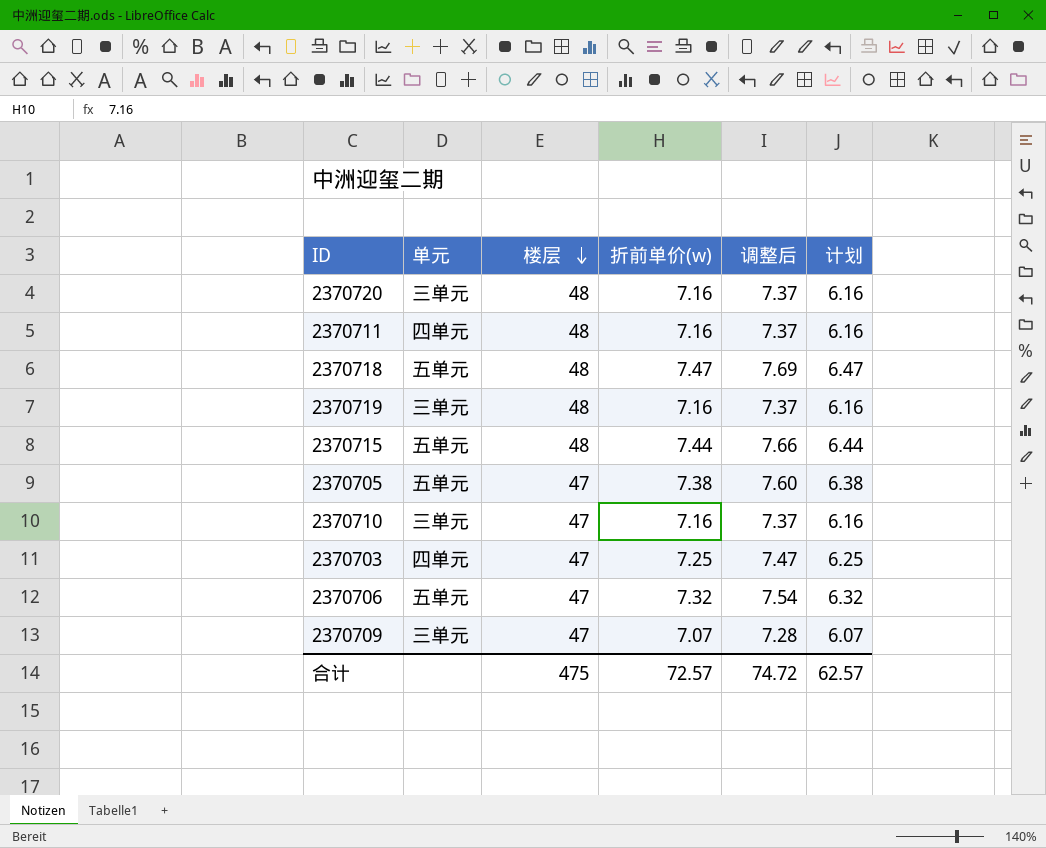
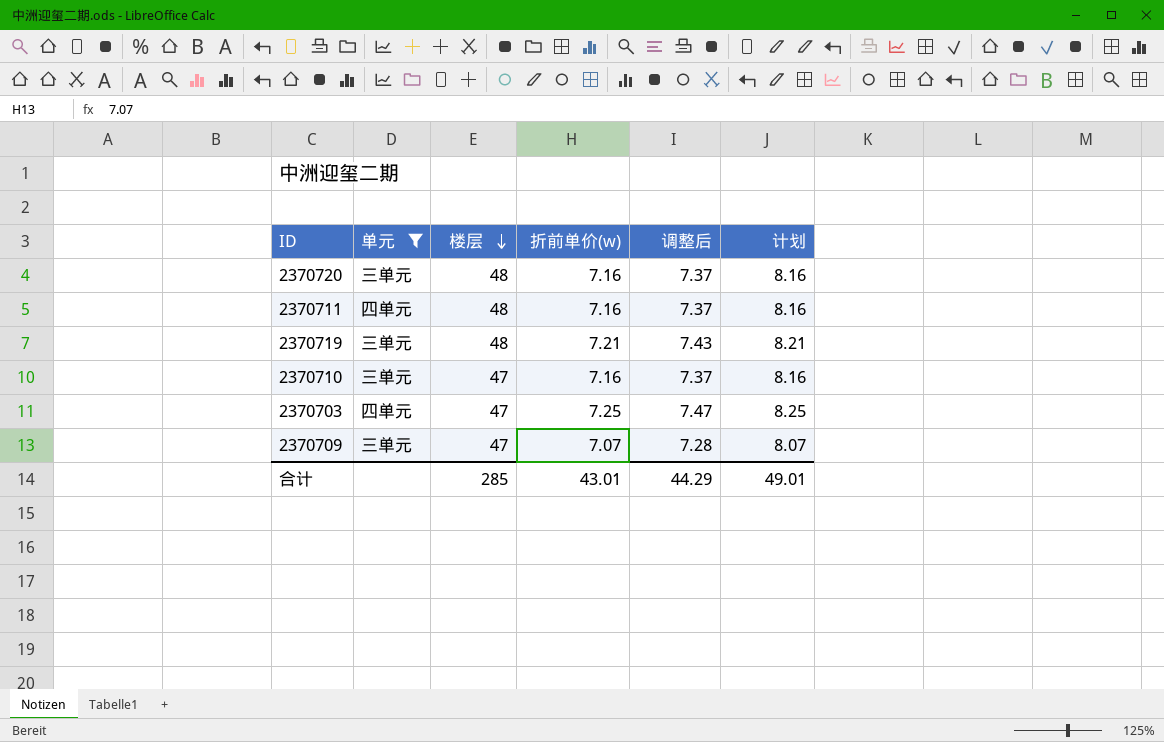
filter: none -> 单元 != 五单元
column 计划 | formula: [折前单价(w)] - 1 -> [折前单价(w)] + 1
2370719 | 折前单价(w): 7.16 -> 7.21
2370719 | 调整后: 7.37 -> 7.43
合计 | 楼层: 475 -> 285
合计 | 折前单价(w): 72.57 -> 43.01
合计 | 调整后: 74.72 -> 44.29
合计 | 计划: 62.57 -> 49.01

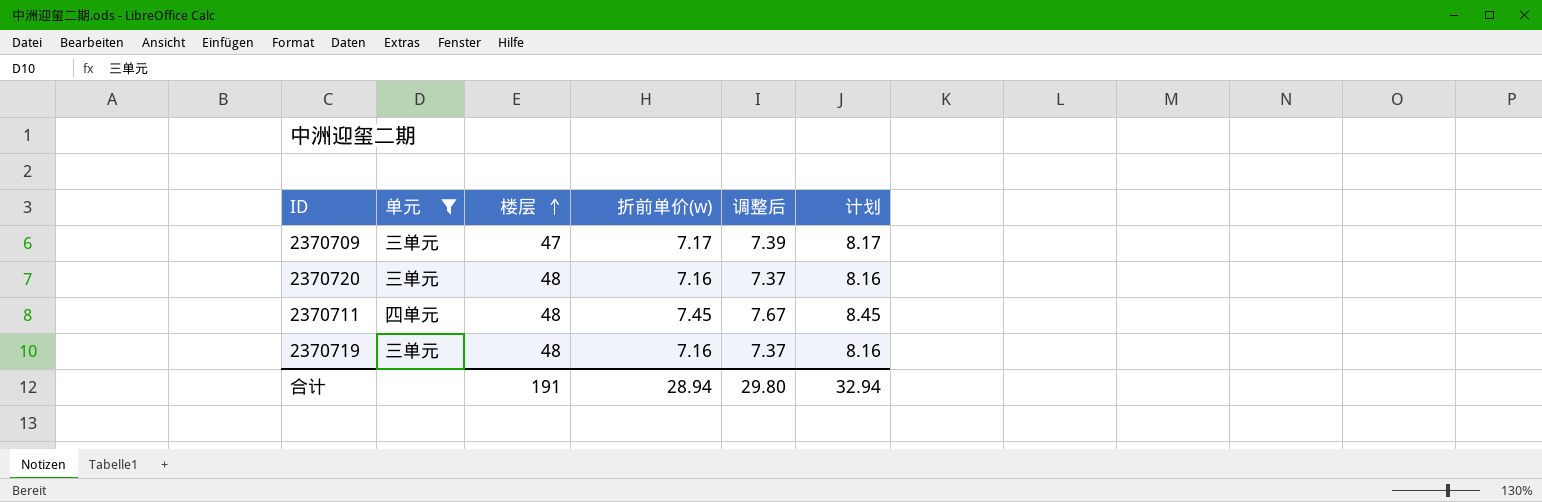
row order: 楼层 descending -> 楼层 ascending
row 2370710: 三单元 | 47 | 7.16 | 7.37 | 8.16 -> none
row 2370703: 四单元 | 47 | 7.25 | 7.47 | 8.25 -> none
2370709 | 折前单价(w): 7.07 -> 7.17
2370709 | 调整后: 7.28 -> 7.39
2370709 | 计划: 8.07 -> 8.17
2370711 | 折前单价(w): 7.16 -> 7.45
2370711 | 调整后: 7.37 -> 7.67
2370711 | 计划: 8.16 -> 8.45
2370719 | 折前单价(w): 7.21 -> 7.16
2370719 | 调整后: 7.43 -> 7.37
2370719 | 计划: 8.21 -> 8.16
合计 | 楼层: 285 -> 191
合计 | 折前单价(w): 43.01 -> 28.94
合计 | 调整后: 44.29 -> 29.80
合计 | 计划: 49.01 -> 32.94

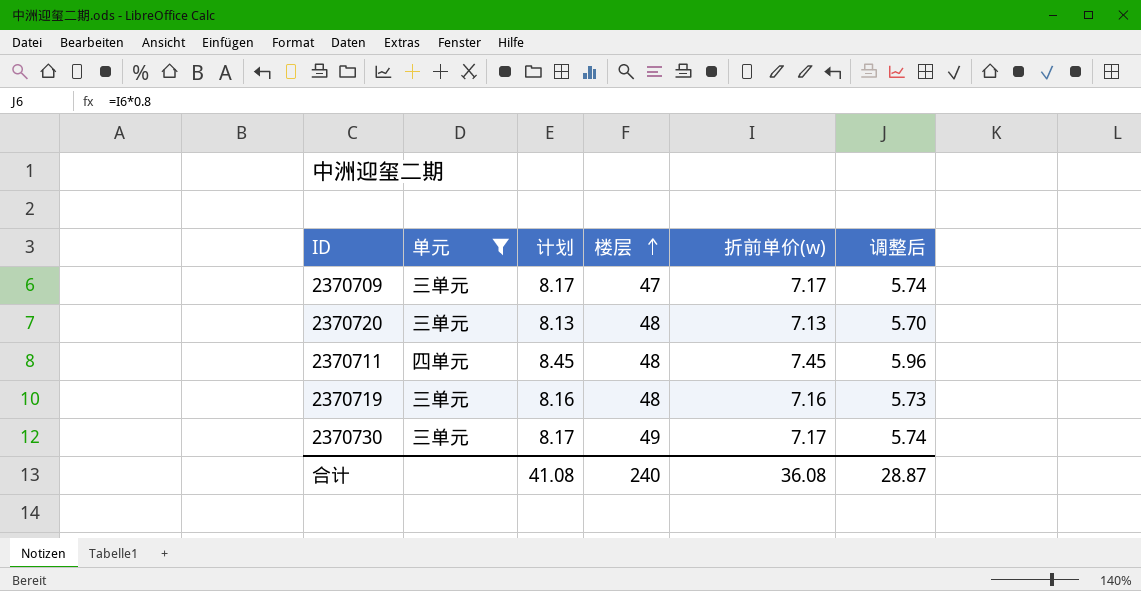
column 计划 | position: 6 -> 3
column 调整后 | formula: [折前单价(w)] * 1.03 -> [折前单价(w)] * 0.8
2370720 | 计划: 8.16 -> 8.13
2370720 | 折前单价(w): 7.16 -> 7.13
row 2370730: none -> 三单元 | 8.17 | 49 | 7.17 | 5.74
合计 | 计划: 32.94 -> 41.08
合计 | 楼层: 191 -> 240
合计 | 折前单价(w): 28.94 -> 36.08
合计 | 调整后: 29.80 -> 28.87

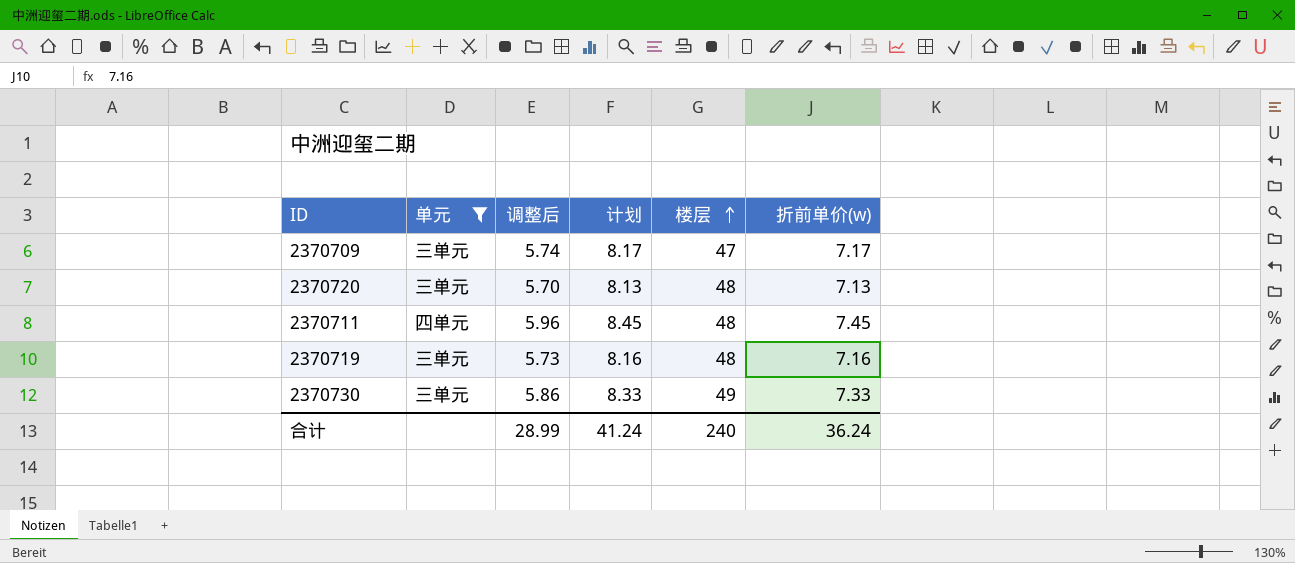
column 调整后 | position: 6 -> 3
2370730 | 调整后: 5.74 -> 5.86
2370730 | 计划: 8.17 -> 8.33
2370730 | 折前单价(w): 7.17 -> 7.33
合计 | 调整后: 28.87 -> 28.99
合计 | 计划: 41.08 -> 41.24
合计 | 折前单价(w): 36.08 -> 36.24

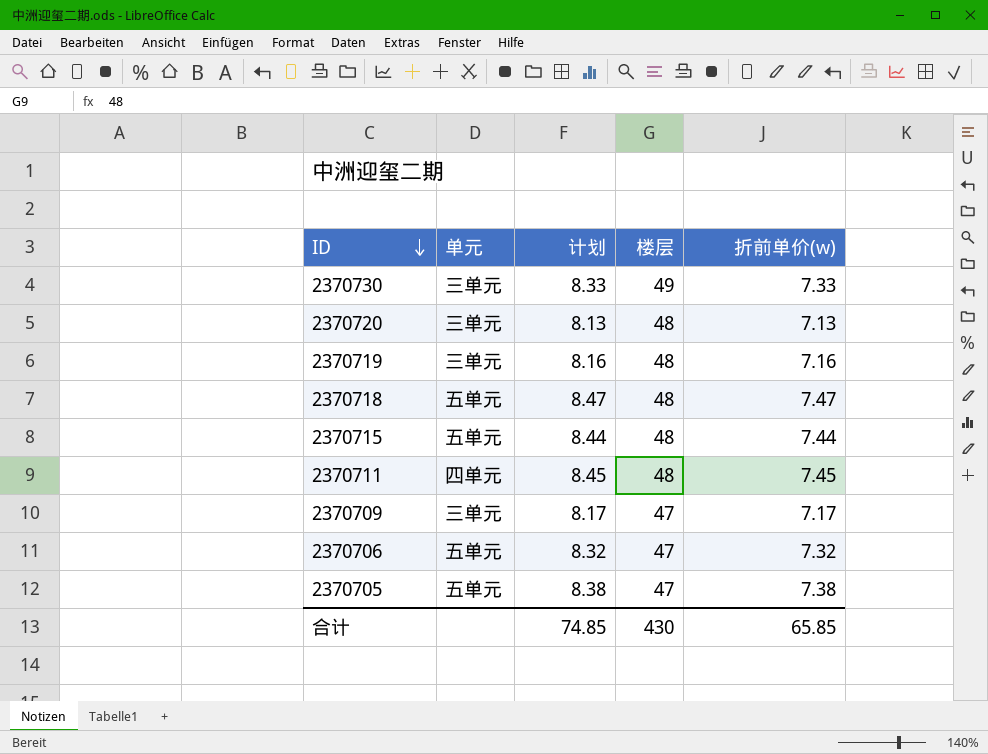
filter: 单元 != 五单元 -> none
row order: 楼层 ascending -> ID descending
column 调整后 | formula: [折前单价(w)] * 0.8 -> none
合计 | 计划: 41.24 -> 74.85
合计 | 楼层: 240 -> 430
合计 | 折前单价(w): 36.24 -> 65.85

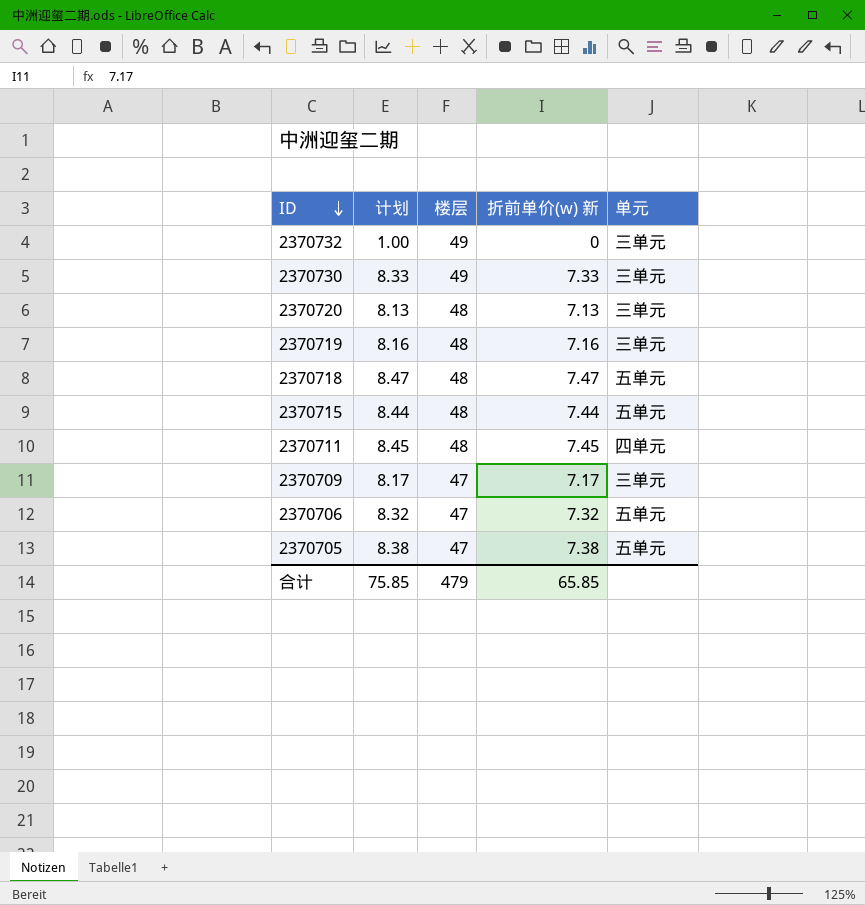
column name: 折前单价(w) -> 折前单价(w) 新
column 单元 | position: 2 -> 5
row 2370732: none -> 1.00 | 49 | 0 | 三单元
合计 | 计划: 74.85 -> 75.85
合计 | 楼层: 430 -> 479

